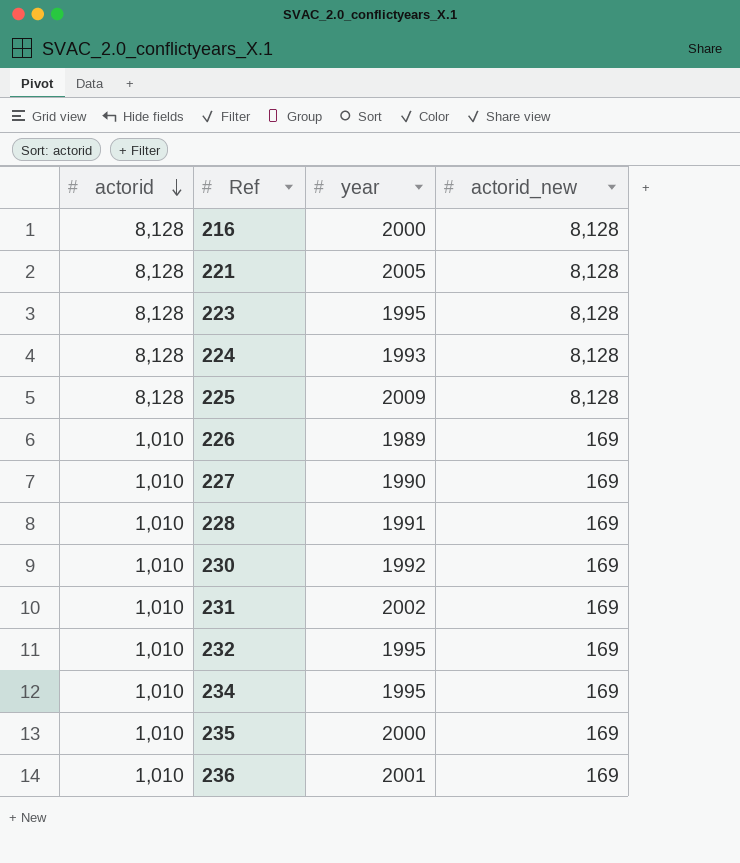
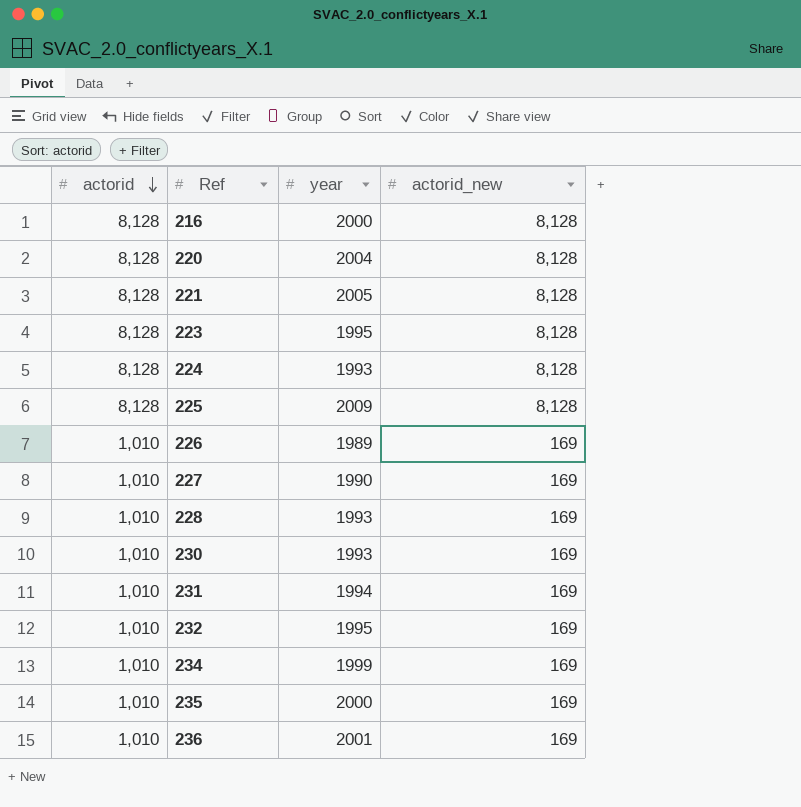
row 220: none -> 8,128 | 2004 | 8,128
228 | year: 1991 -> 1993
230 | year: 1992 -> 1993
231 | year: 2002 -> 1994
234 | year: 1995 -> 1999

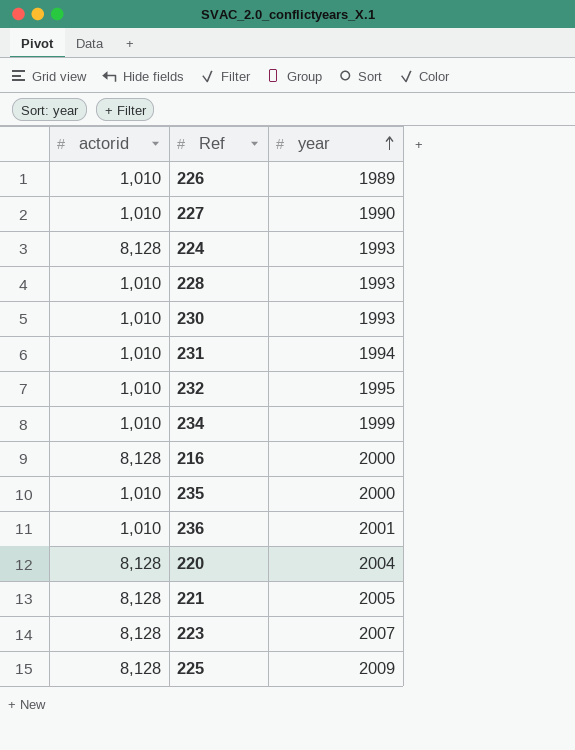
row order: actorid descending -> year ascending
column actorid_new | position: 4 -> none
223 | year: 1995 -> 2007

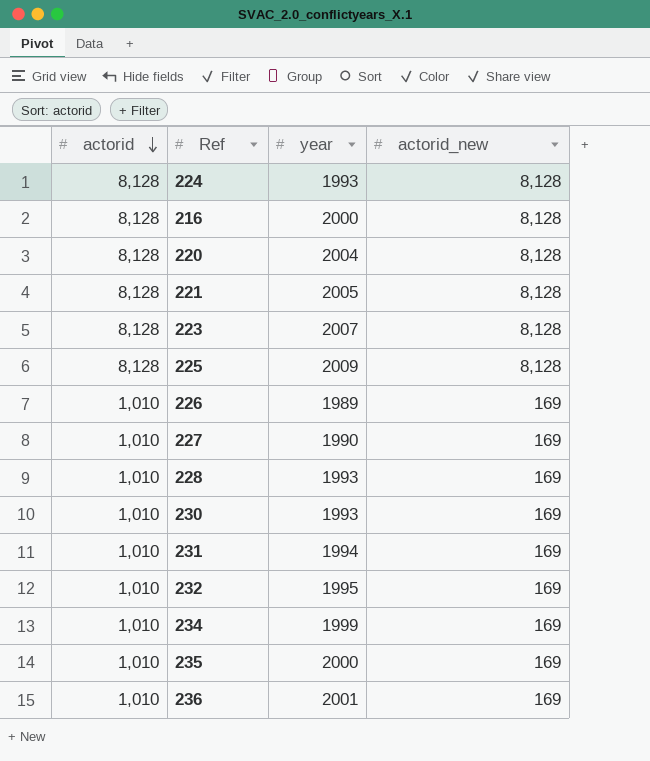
row order: year ascending -> actorid descending
column actorid_new | position: none -> 4

